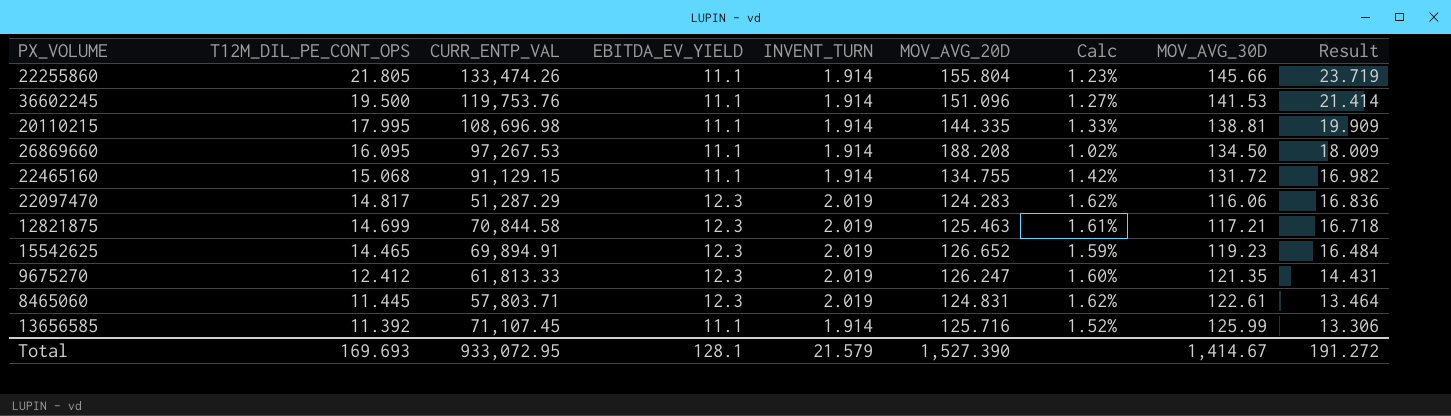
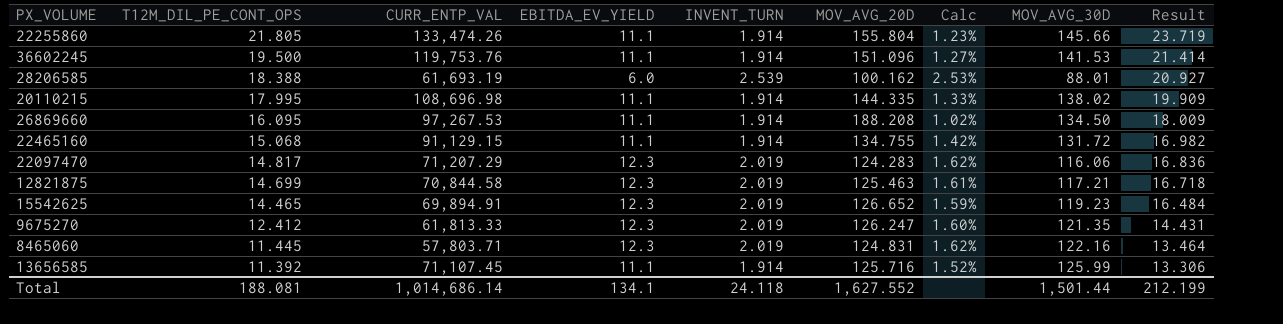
row 28206585: none -> 18.388 | 61,693.19 | 6.0 | 2.539 | 100.162 | 2.53% | 88.01 | 20.927
20110215 | MOV_AVG_30D: 138.81 -> 138.02
22097470 | CURR_ENTP_VAL: 51,287.29 -> 71,207.29
8465060 | MOV_AVG_30D: 122.61 -> 122.16
Total | T12M_DIL_PE_CONT_OPS: 169.693 -> 188.081
Total | CURR_ENTP_VAL: 933,072.95 -> 1,014,686.14
Total | EBITDA_EV_YIELD: 128.1 -> 134.1
Total | INVENT_TURN: 21.579 -> 24.118
Total | MOV_AVG_20D: 1,527.390 -> 1,627.552
Total | MOV_AVG_30D: 1,414.67 -> 1,501.44
Total | Result: 191.272 -> 212.199

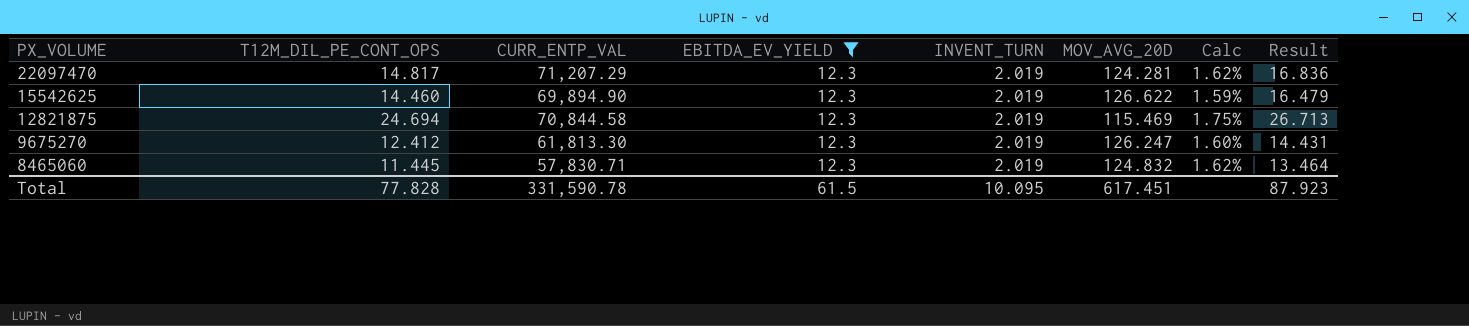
filter: none -> EBITDA_EV_YIELD = 12.3
row order: T12M_DIL_PE_CONT_OPS descending -> PX_VOLUME descending
column MOV_AVG_30D | position: 8 -> none
22097470 | MOV_AVG_20D: 124.283 -> 124.281
15542625 | T12M_DIL_PE_CONT_OPS: 14.465 -> 14.460
15542625 | CURR_ENTP_VAL: 69,894.91 -> 69,894.90
15542625 | MOV_AVG_20D: 126.652 -> 126.622
15542625 | Result: 16.484 -> 16.479
12821875 | T12M_DIL_PE_CONT_OPS: 14.699 -> 24.694
12821875 | MOV_AVG_20D: 125.463 -> 115.469
12821875 | Calc: 1.61% -> 1.75%
12821875 | Result: 16.718 -> 26.713
9675270 | CURR_ENTP_VAL: 61,813.33 -> 61,813.30
8465060 | CURR_ENTP_VAL: 57,803.71 -> 57,830.71
8465060 | MOV_AVG_20D: 124.831 -> 124.832
Total | T12M_DIL_PE_CONT_OPS: 188.081 -> 77.828
Total | CURR_ENTP_VAL: 1,014,686.14 -> 331,590.78
Total | EBITDA_EV_YIELD: 134.1 -> 61.5
Total | INVENT_TURN: 24.118 -> 10.095
Total | MOV_AVG_20D: 1,627.552 -> 617.451
Total | Result: 212.199 -> 87.923

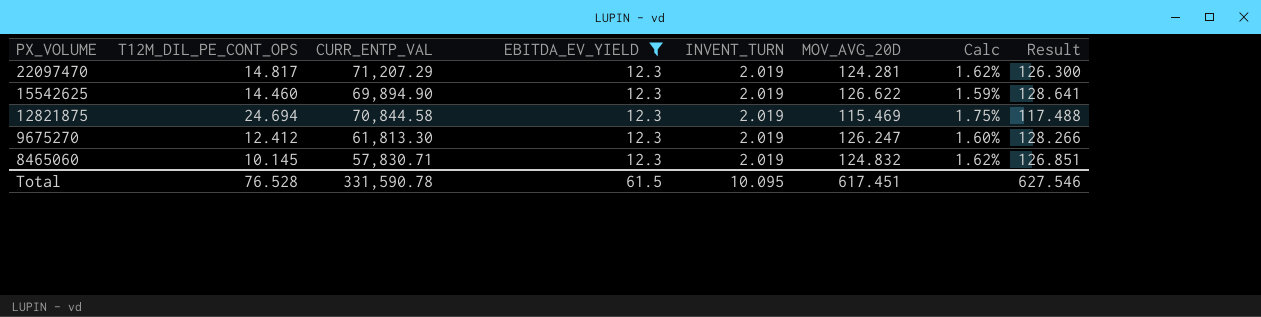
column Result | formula: [T12M_DIL_PE_CONT_OPS] + [INVENT_TURN] -> [INVENT_TURN] + [MOV_AVG_20D]
8465060 | T12M_DIL_PE_CONT_OPS: 11.445 -> 10.145
Total | T12M_DIL_PE_CONT_OPS: 77.828 -> 76.528
Total | Result: 87.923 -> 627.546

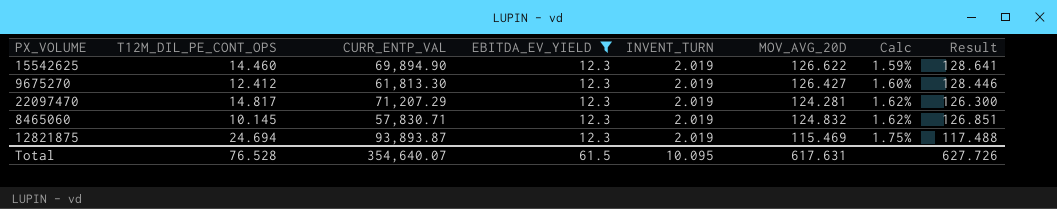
row order: PX_VOLUME descending -> Calc ascending
9675270 | MOV_AVG_20D: 126.247 -> 126.427
9675270 | Result: 128.266 -> 128.446
12821875 | CURR_ENTP_VAL: 70,844.58 -> 93,893.87
Total | CURR_ENTP_VAL: 331,590.78 -> 354,640.07
Total | MOV_AVG_20D: 617.451 -> 617.631
Total | Result: 627.546 -> 627.726

